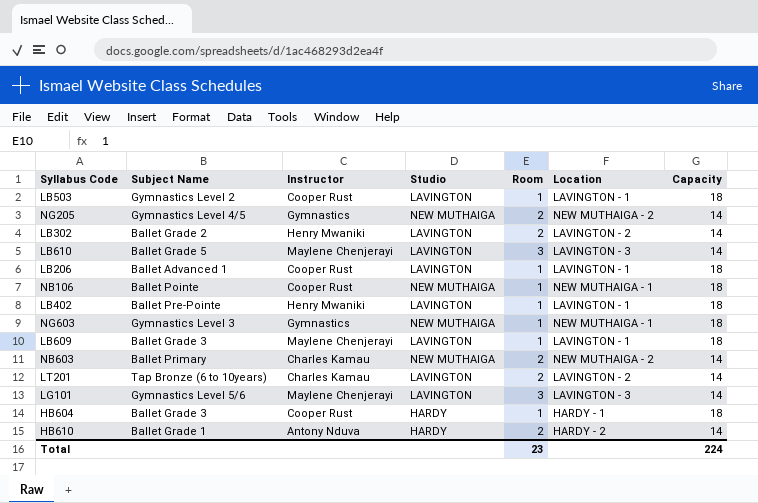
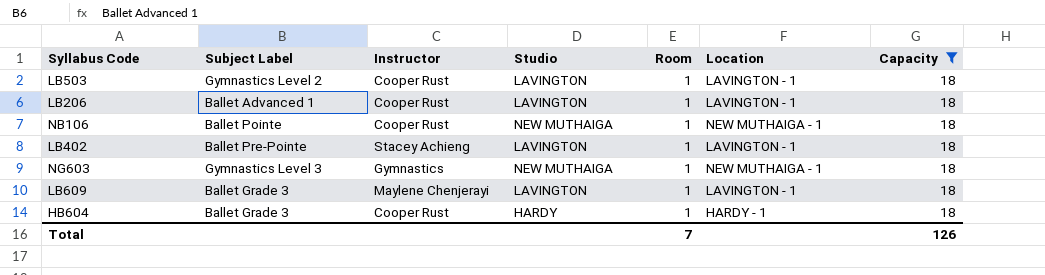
filter: none -> Capacity = 18
column name: Subject Name -> Subject Label
LB402 | Instructor: Henry Mwaniki -> Stacey Achieng
Total | Room: 23 -> 7
Total | Capacity: 224 -> 126

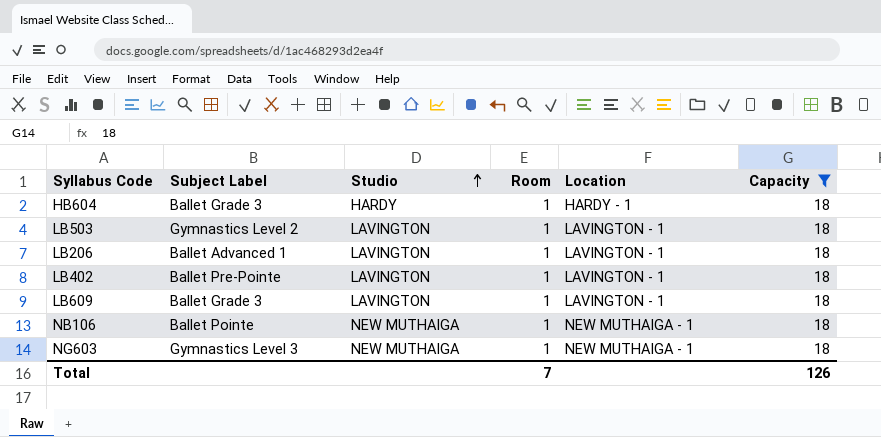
row order: none -> Studio ascending
column Instructor | position: 3 -> none

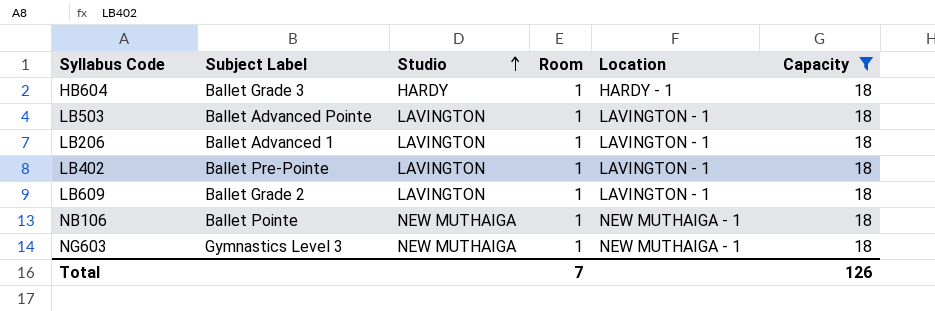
LB503 | Subject Label: Gymnastics Level 2 -> Ballet Advanced Pointe
LB609 | Subject Label: Ballet Grade 3 -> Ballet Grade 2

